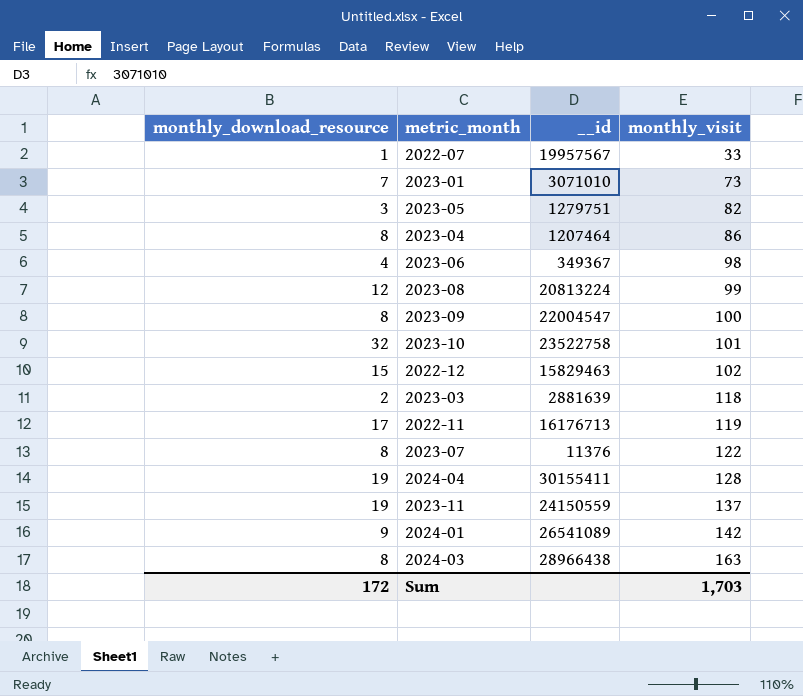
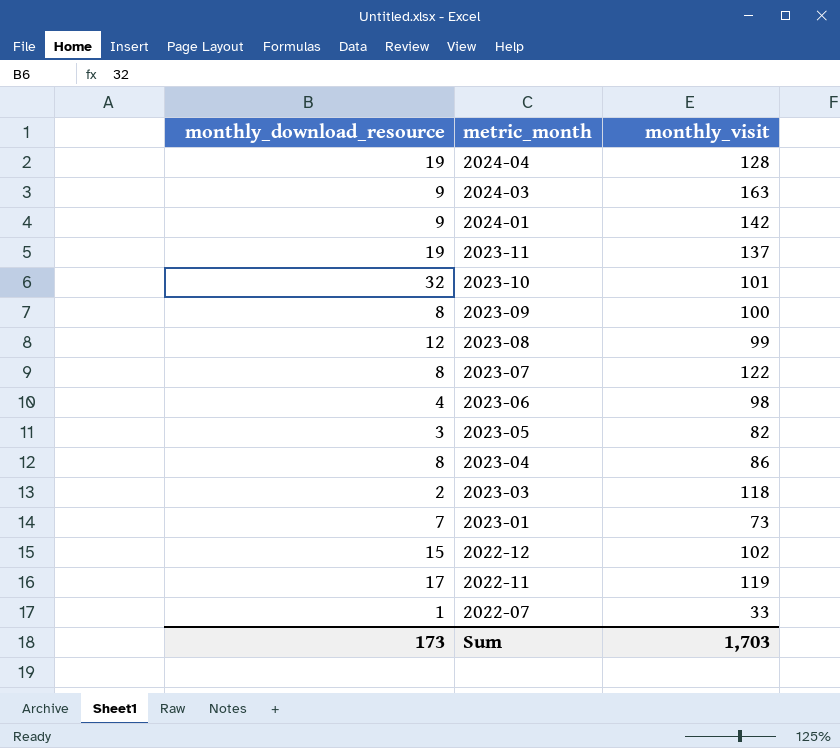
row order: monthly_visit ascending -> metric_month descending
column __id | position: 3 -> none
2024-03 | monthly_download_resource: 8 -> 9
Sum | monthly_download_resource: 172 -> 173

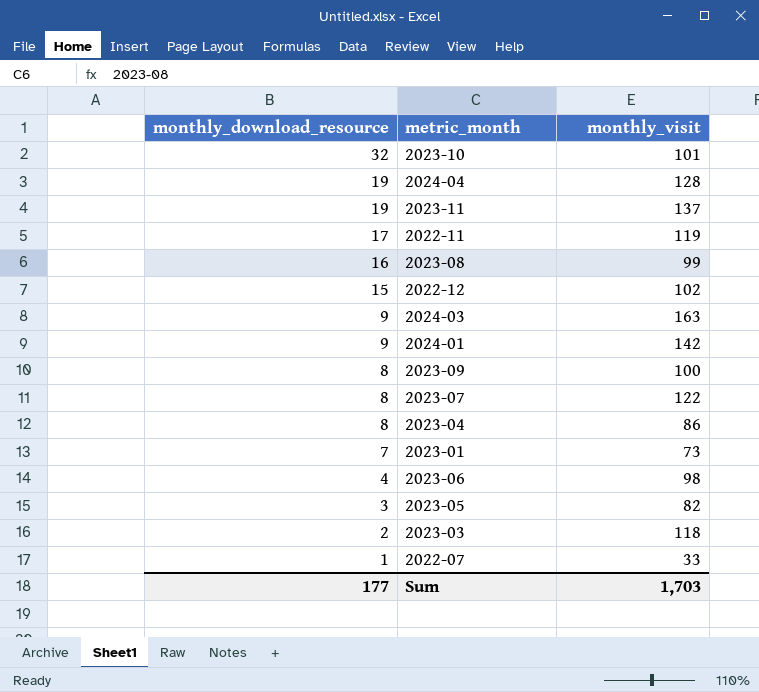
row order: metric_month descending -> monthly_download_resource descending
2023-08 | monthly_download_resource: 12 -> 16
Sum | monthly_download_resource: 173 -> 177

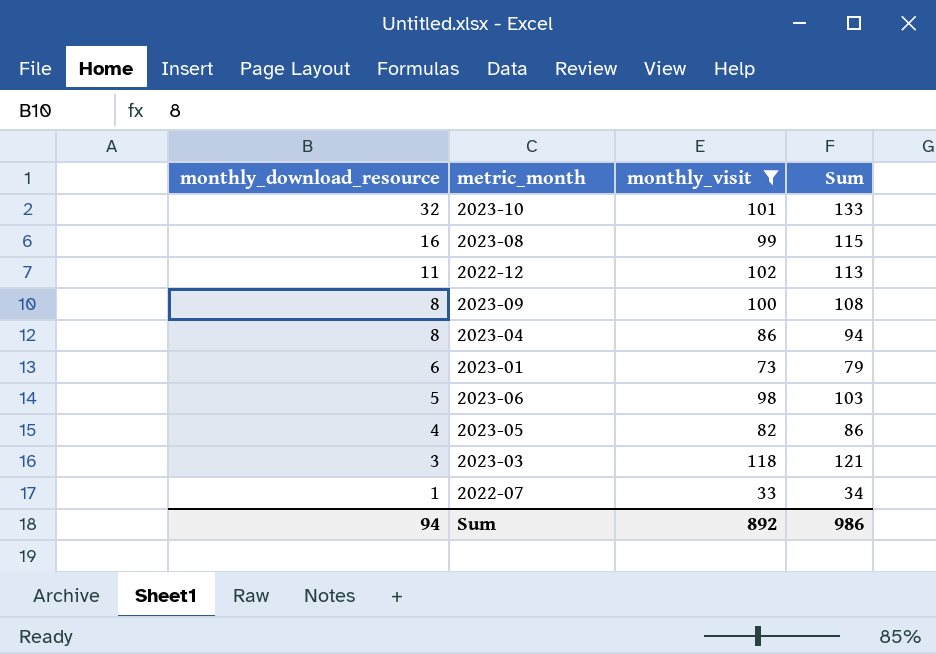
filter: none -> monthly_visit <= 118
column Sum | formula: none -> [monthly_download_resource] + [monthly_visit]
2022-12 | monthly_download_resource: 15 -> 11
2023-01 | monthly_download_resource: 7 -> 6
2023-06 | monthly_download_resource: 4 -> 5
2023-05 | monthly_download_resource: 3 -> 4
2023-03 | monthly_download_resource: 2 -> 3
Sum | monthly_download_resource: 177 -> 94
Sum | monthly_visit: 1,703 -> 892

